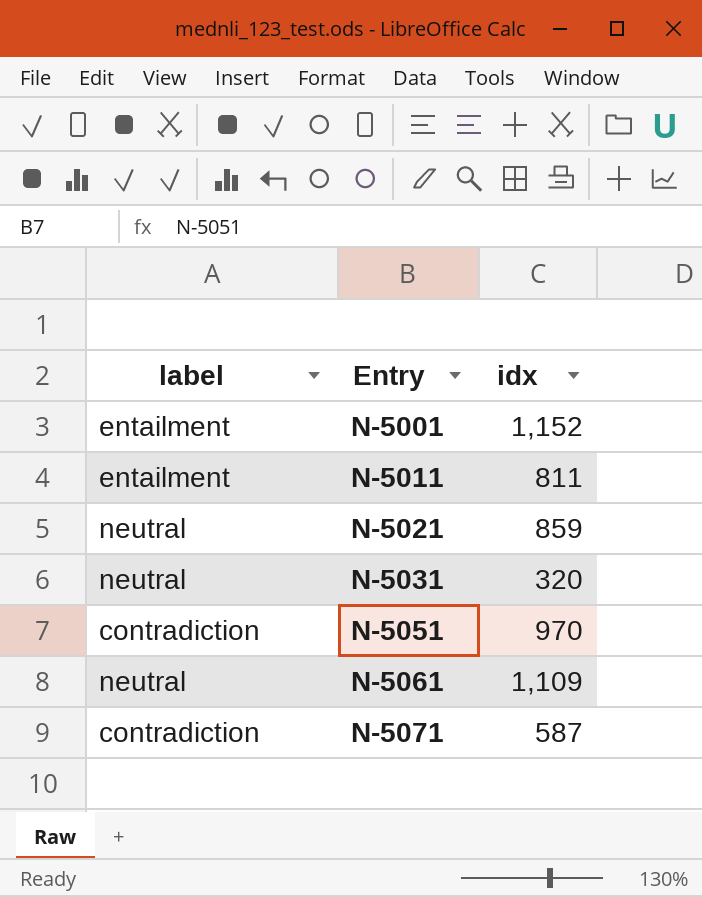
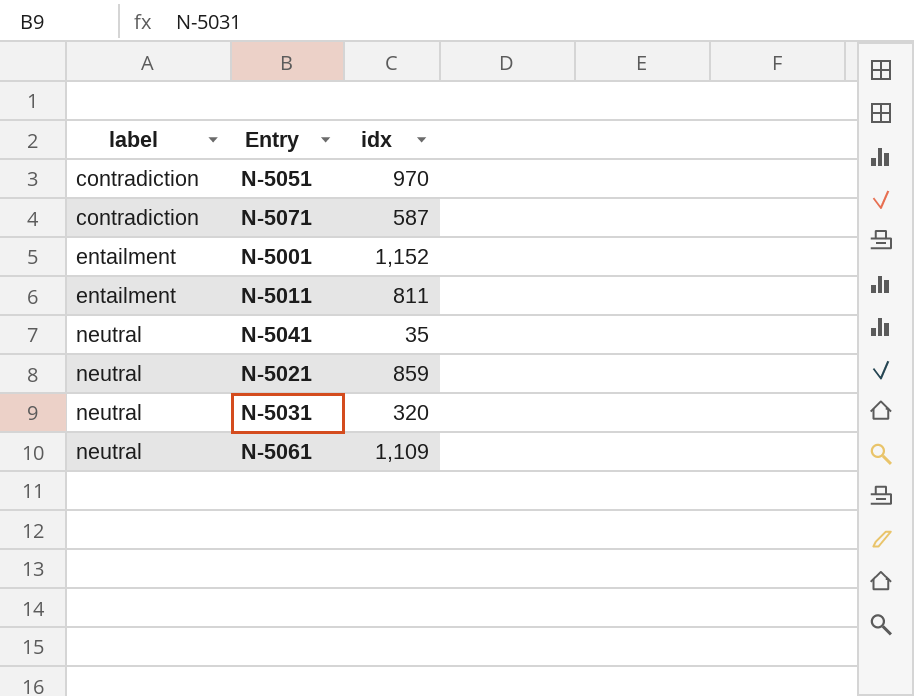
row order: Entry ascending -> label ascending
row N-5041: none -> neutral | 35

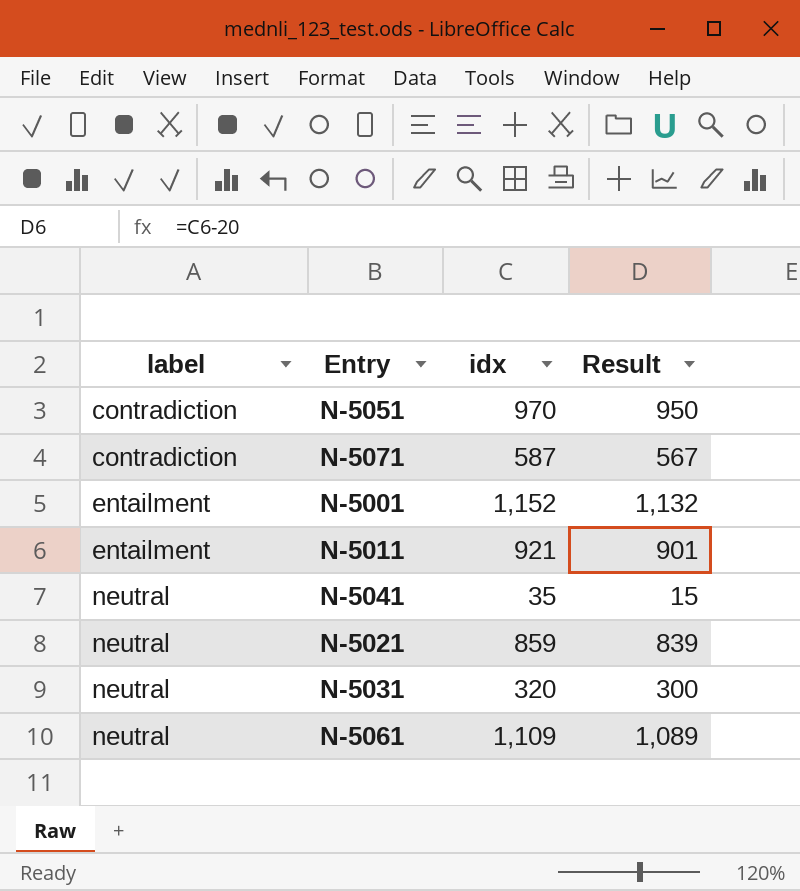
column Result | formula: none -> [idx] - 20
N-5011 | idx: 811 -> 921

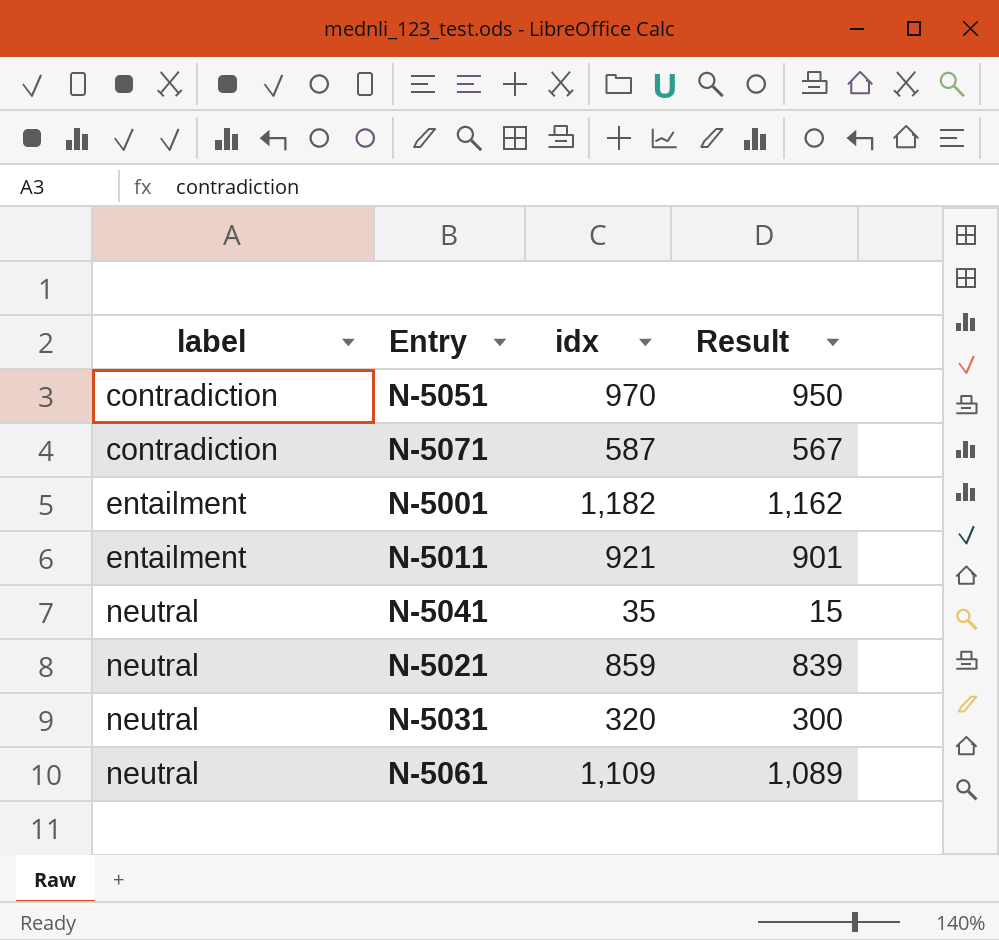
N-5001 | idx: 1,152 -> 1,182
N-5001 | Result: 1,132 -> 1,162

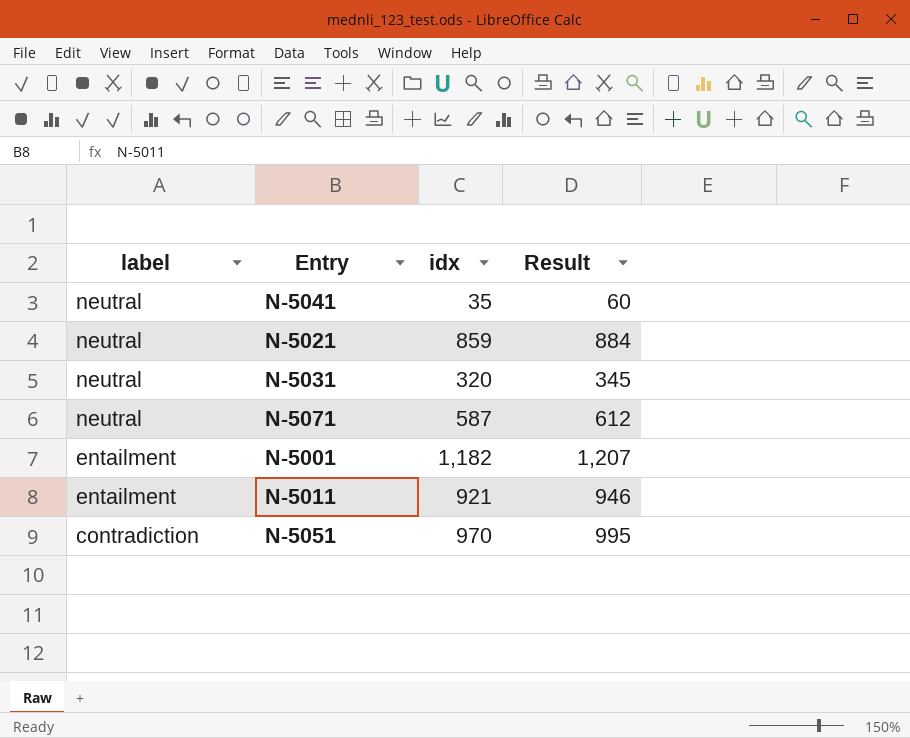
row order: label ascending -> label descending
column Result | formula: [idx] - 20 -> [idx] + 25
row N-5061: neutral | 1,109 | 1,089 -> none
N-5071 | label: contradiction -> neutral

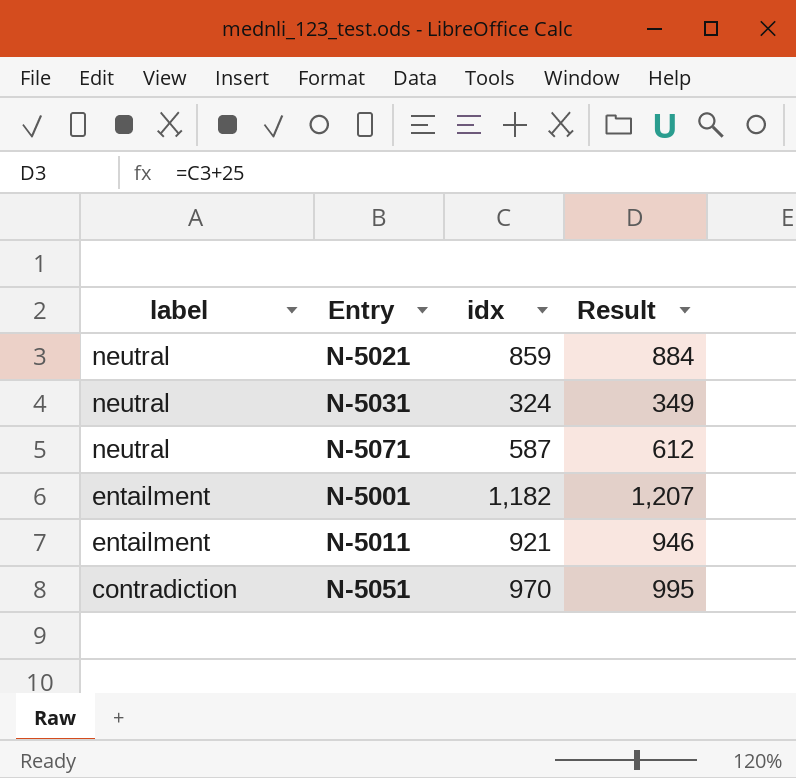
row N-5041: neutral | 35 | 60 -> none
N-5031 | idx: 320 -> 324
N-5031 | Result: 345 -> 349

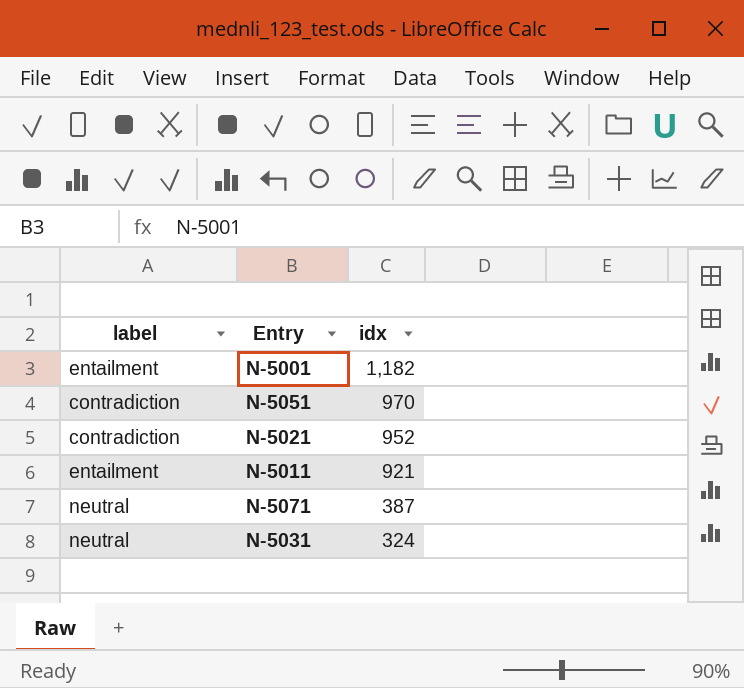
row order: label descending -> idx descending
column Result | formula: [idx] + 25 -> none
N-5021 | label: neutral -> contradiction
N-5021 | idx: 859 -> 952
N-5071 | idx: 587 -> 387

